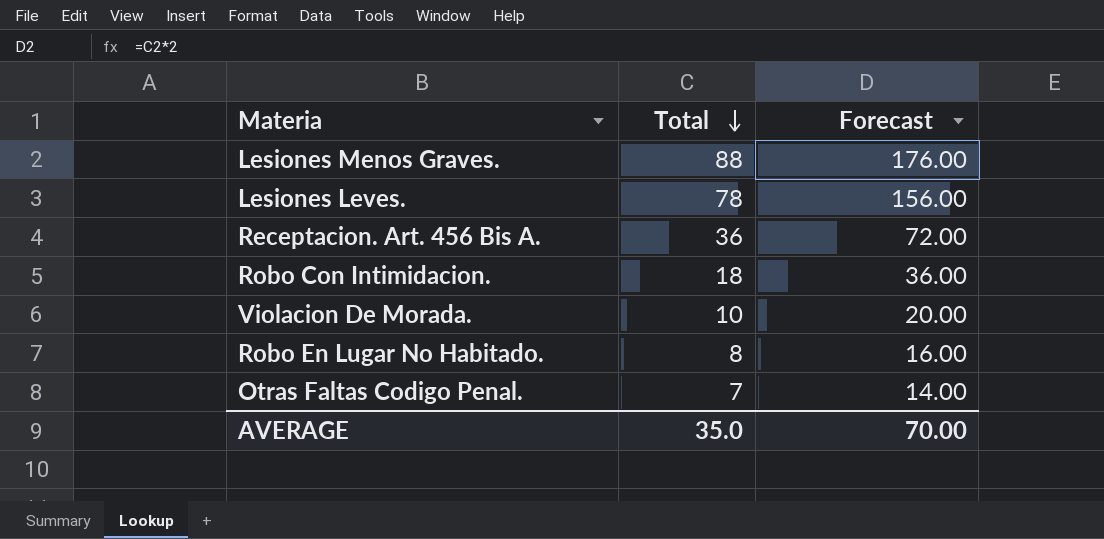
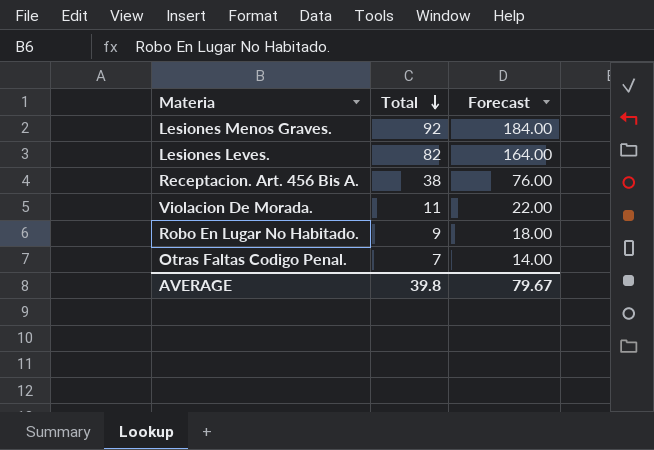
row Robo Con Intimidacion.: 18 | 36.00 -> none
Lesiones Menos Graves. | Total: 88 -> 92
Lesiones Menos Graves. | Forecast: 176.00 -> 184.00
Lesiones Leves. | Total: 78 -> 82
Lesiones Leves. | Forecast: 156.00 -> 164.00
Receptacion. Art. 456 Bis A. | Total: 36 -> 38
Receptacion. Art. 456 Bis A. | Forecast: 72.00 -> 76.00
Violacion De Morada. | Total: 10 -> 11
Violacion De Morada. | Forecast: 20.00 -> 22.00
Robo En Lugar No Habitado. | Total: 8 -> 9
Robo En Lugar No Habitado. | Forecast: 16.00 -> 18.00
AVERAGE | Total: 35.0 -> 39.8
AVERAGE | Forecast: 70.00 -> 79.67

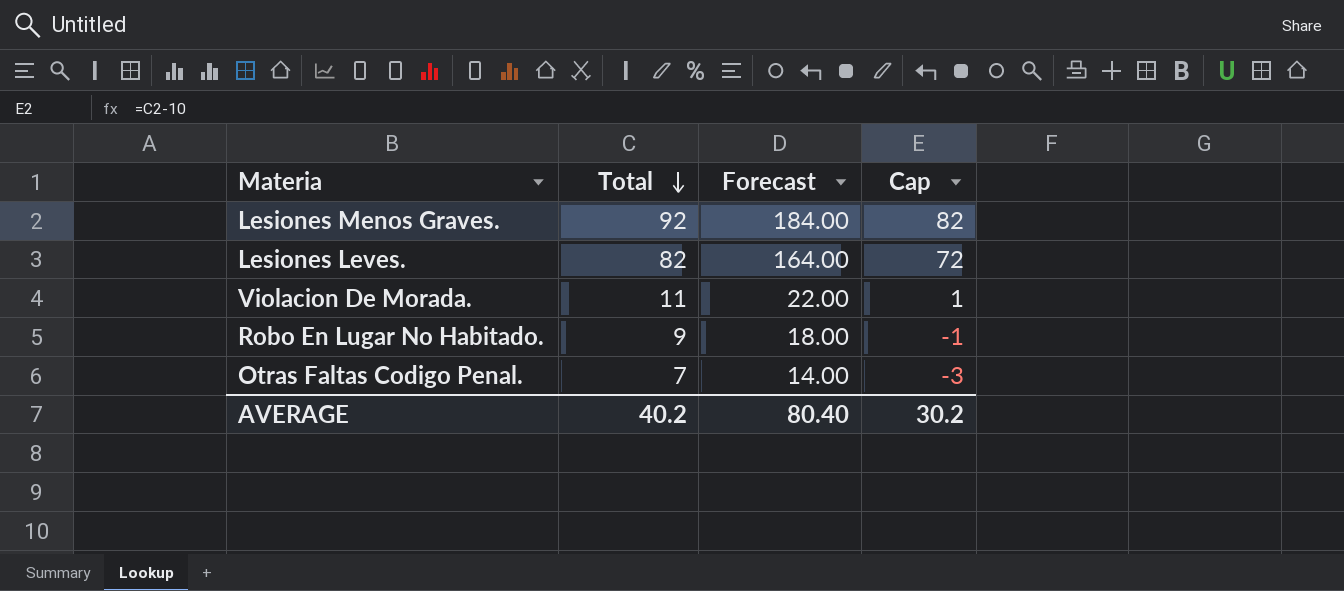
column Cap | formula: none -> [Total] - 10
row Receptacion. Art. 456 Bis A.: 38 | 76.00 -> none
AVERAGE | Total: 39.8 -> 40.2
AVERAGE | Forecast: 79.67 -> 80.40

